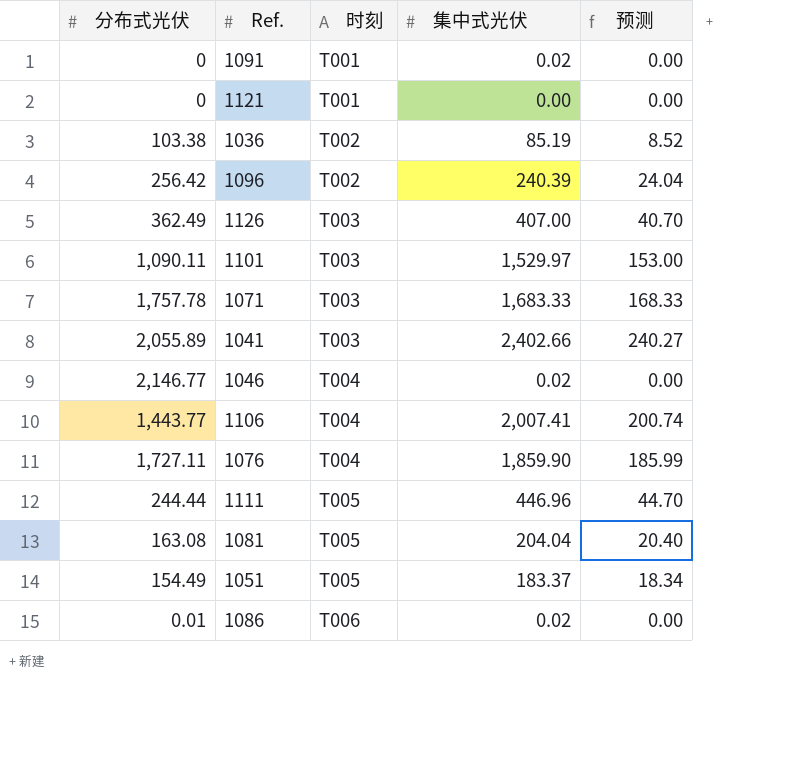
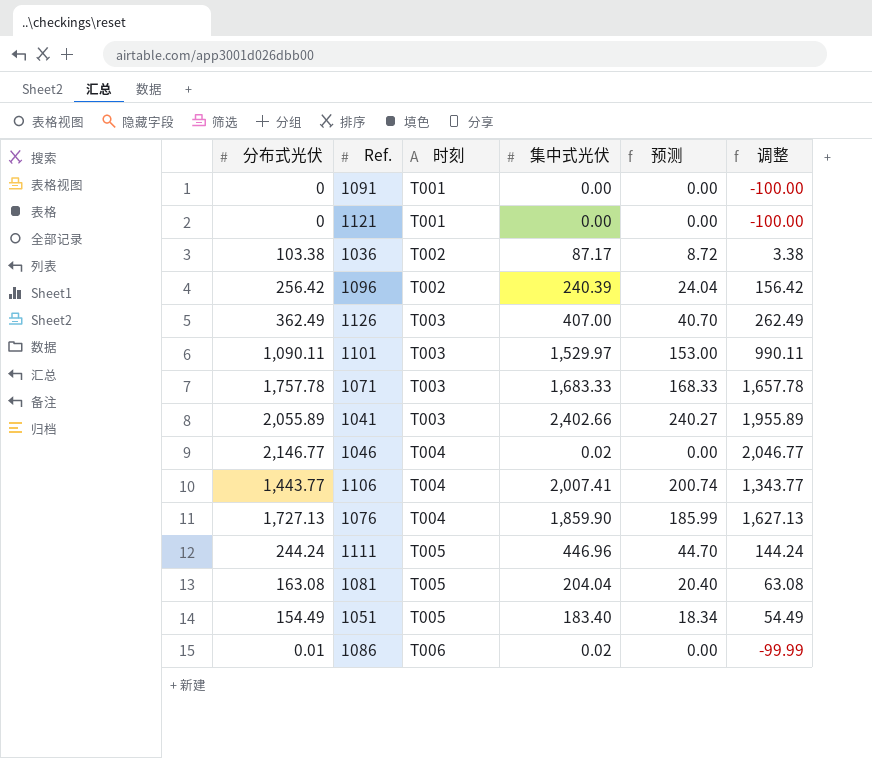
column 调整 | formula: none -> [分布式光伏] - 100
1091 | 集中式光伏: 0.02 -> 0.00
1036 | 集中式光伏: 85.19 -> 87.17
1036 | 预测: 8.52 -> 8.72
1076 | 分布式光伏: 1,727.11 -> 1,727.13
1111 | 分布式光伏: 244.44 -> 244.24
1051 | 集中式光伏: 183.37 -> 183.40

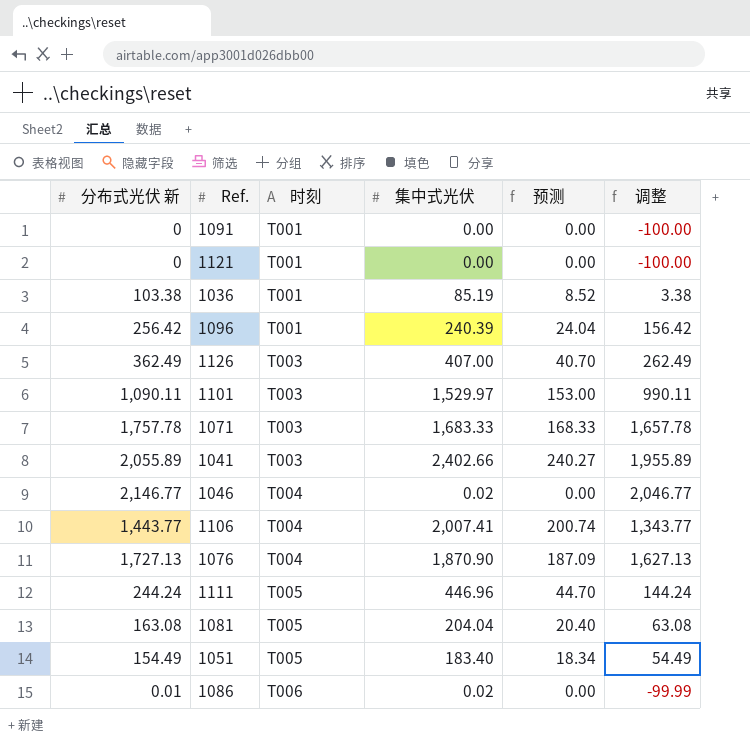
column name: 分布式光伏 -> 分布式光伏 新
1036 | 时刻: T002 -> T001
1036 | 集中式光伏: 87.17 -> 85.19
1036 | 预测: 8.72 -> 8.52
1096 | 时刻: T002 -> T001
1076 | 集中式光伏: 1,859.90 -> 1,870.90
1076 | 预测: 185.99 -> 187.09

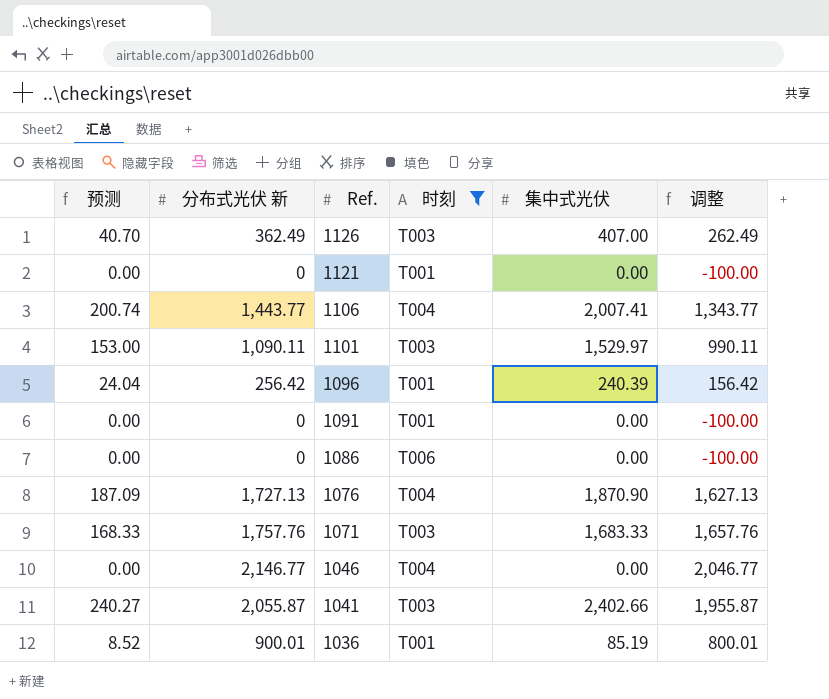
filter: none -> 时刻 != T005
row order: 时刻 ascending -> Ref. descending
column 预测 | position: 5 -> 1
1086 | 分布式光伏 新: 0.01 -> 0
1086 | 集中式光伏: 0.02 -> 0.00
1086 | 调整: -99.99 -> -100.00
1071 | 分布式光伏 新: 1,757.78 -> 1,757.76
1071 | 调整: 1,657.78 -> 1,657.76
1046 | 集中式光伏: 0.02 -> 0.00
1041 | 分布式光伏 新: 2,055.89 -> 2,055.87
1041 | 调整: 1,955.89 -> 1,955.87
1036 | 分布式光伏 新: 103.38 -> 900.01
1036 | 调整: 3.38 -> 800.01

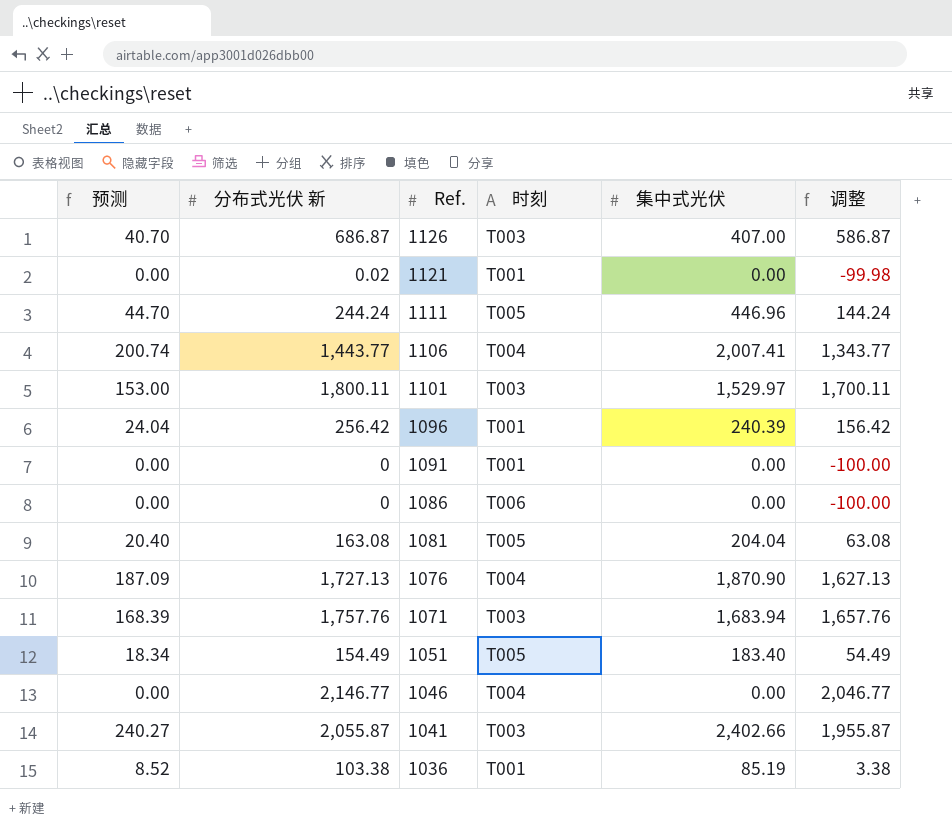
filter: 时刻 != T005 -> none
1126 | 分布式光伏 新: 362.49 -> 686.87
1126 | 调整: 262.49 -> 586.87
1121 | 分布式光伏 新: 0 -> 0.02
1121 | 调整: -100.00 -> -99.98
1101 | 分布式光伏 新: 1,090.11 -> 1,800.11
1101 | 调整: 990.11 -> 1,700.11
1071 | 预测: 168.33 -> 168.39
1071 | 集中式光伏: 1,683.33 -> 1,683.94
1036 | 分布式光伏 新: 900.01 -> 103.38
1036 | 调整: 800.01 -> 3.38

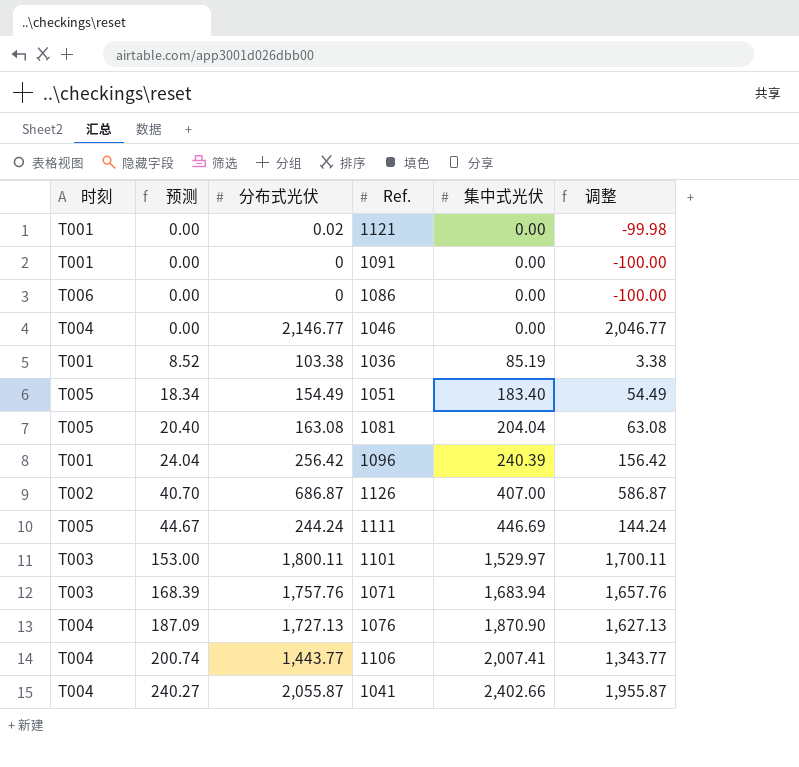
row order: Ref. descending -> 预测 ascending
column 时刻 | position: 4 -> 1
column name: 分布式光伏 新 -> 分布式光伏
1126 | 时刻: T003 -> T002
1111 | 预测: 44.70 -> 44.67
1111 | 集中式光伏: 446.96 -> 446.69
1041 | 时刻: T003 -> T004

